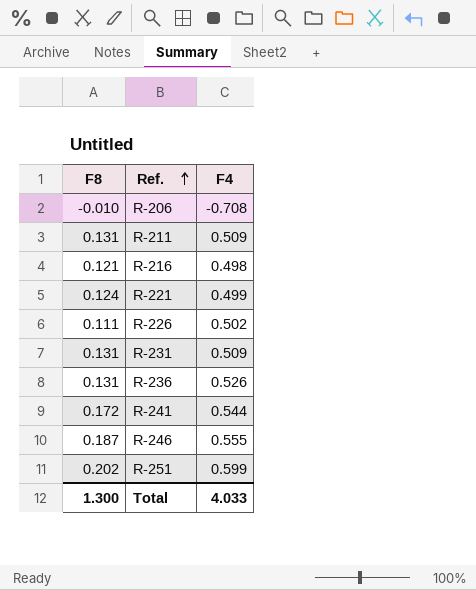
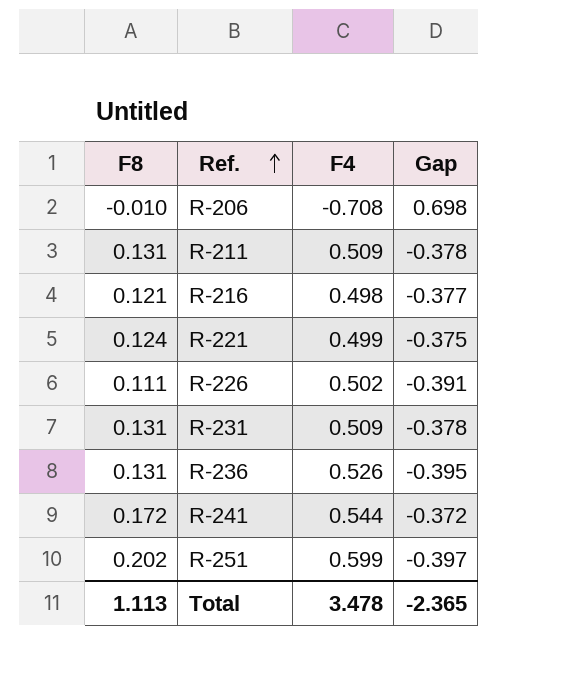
column Gap | formula: none -> [F8] - [F4]
row R-246: 0.187 | 0.555 -> none
Total | F8: 1.300 -> 1.113
Total | F4: 4.033 -> 3.478

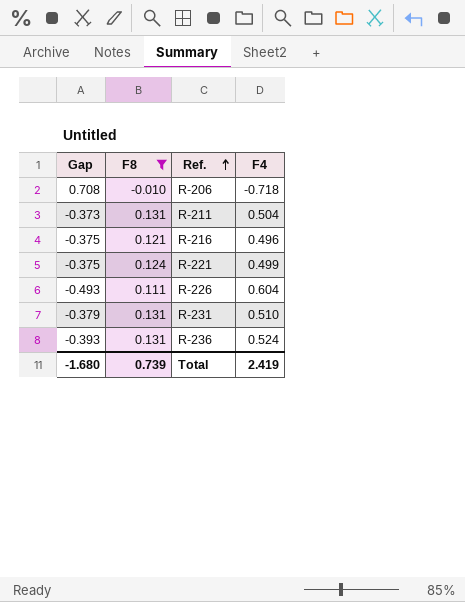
filter: none -> F8 <= 0.131
column Gap | position: 4 -> 1
R-206 | Gap: 0.698 -> 0.708
R-206 | F4: -0.708 -> -0.718
R-211 | Gap: -0.378 -> -0.373
R-211 | F4: 0.509 -> 0.504
R-216 | Gap: -0.377 -> -0.375
R-216 | F4: 0.498 -> 0.496
R-226 | Gap: -0.391 -> -0.493
R-226 | F4: 0.502 -> 0.604
R-231 | Gap: -0.378 -> -0.379
R-231 | F4: 0.509 -> 0.510
R-236 | Gap: -0.395 -> -0.393
R-236 | F4: 0.526 -> 0.524
Total | Gap: -2.365 -> -1.680
Total | F8: 1.113 -> 0.739
Total | F4: 3.478 -> 2.419

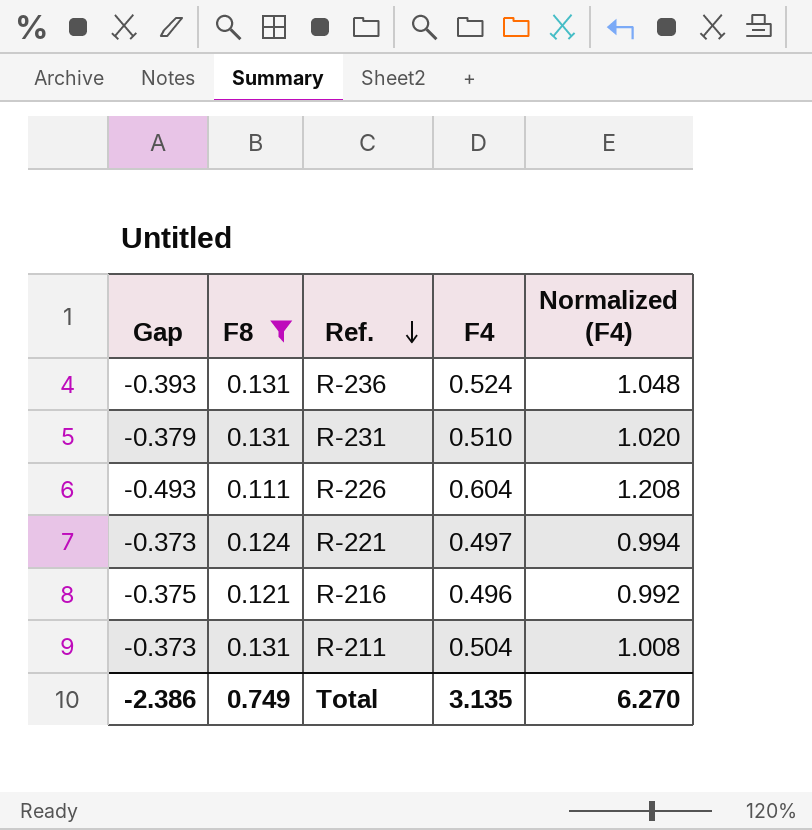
row order: Ref. ascending -> Ref. descending
column Normalized (F4) | formula: none -> [F4] * 2
row R-206: 0.708 | -0.010 | -0.718 -> none
R-221 | Gap: -0.375 -> -0.373
R-221 | F4: 0.499 -> 0.497
Total | Gap: -1.680 -> -2.386
Total | F8: 0.739 -> 0.749
Total | F4: 2.419 -> 3.135

